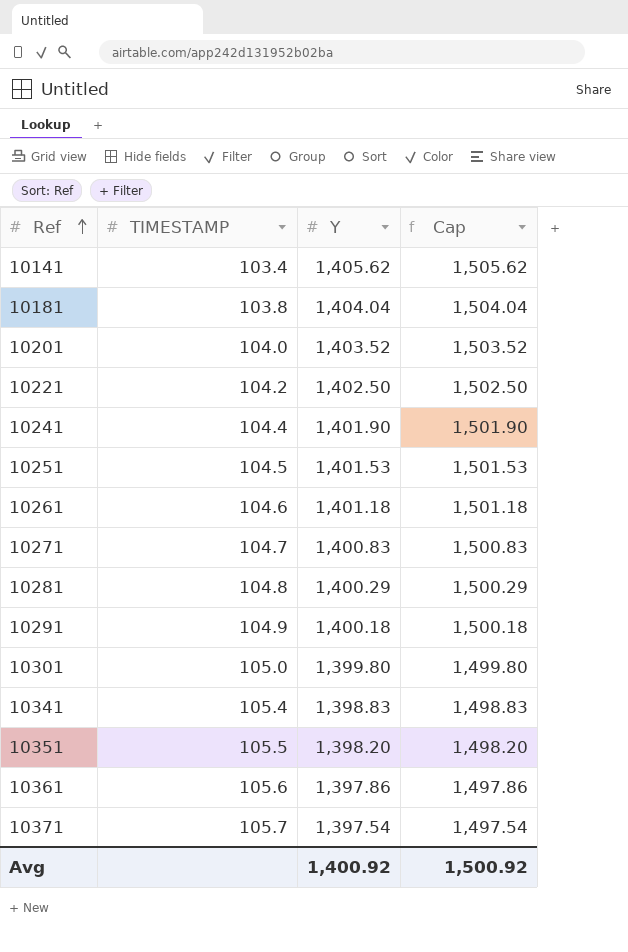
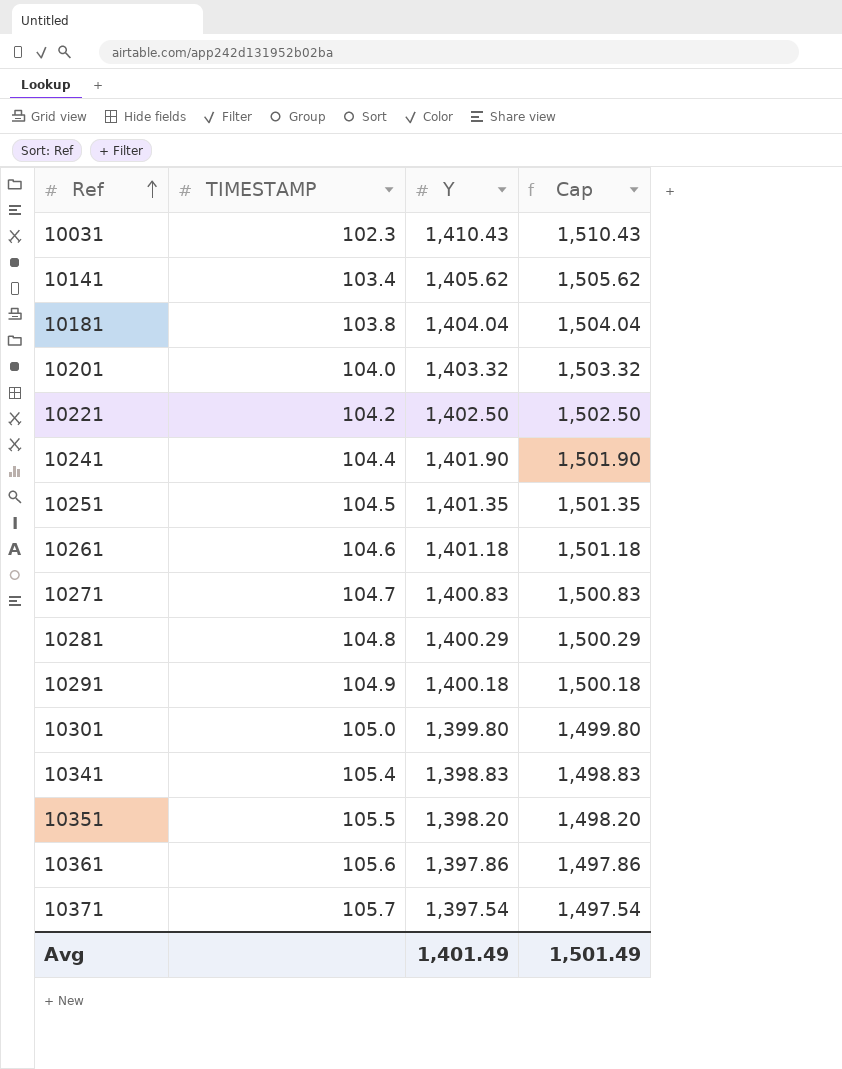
row 10031: none -> 102.3 | 1,410.43 | 1,510.43
10201 | Y: 1,403.52 -> 1,403.32
10201 | Cap: 1,503.52 -> 1,503.32
10251 | Y: 1,401.53 -> 1,401.35
10251 | Cap: 1,501.53 -> 1,501.35
Avg | Y: 1,400.92 -> 1,401.49
Avg | Cap: 1,500.92 -> 1,501.49

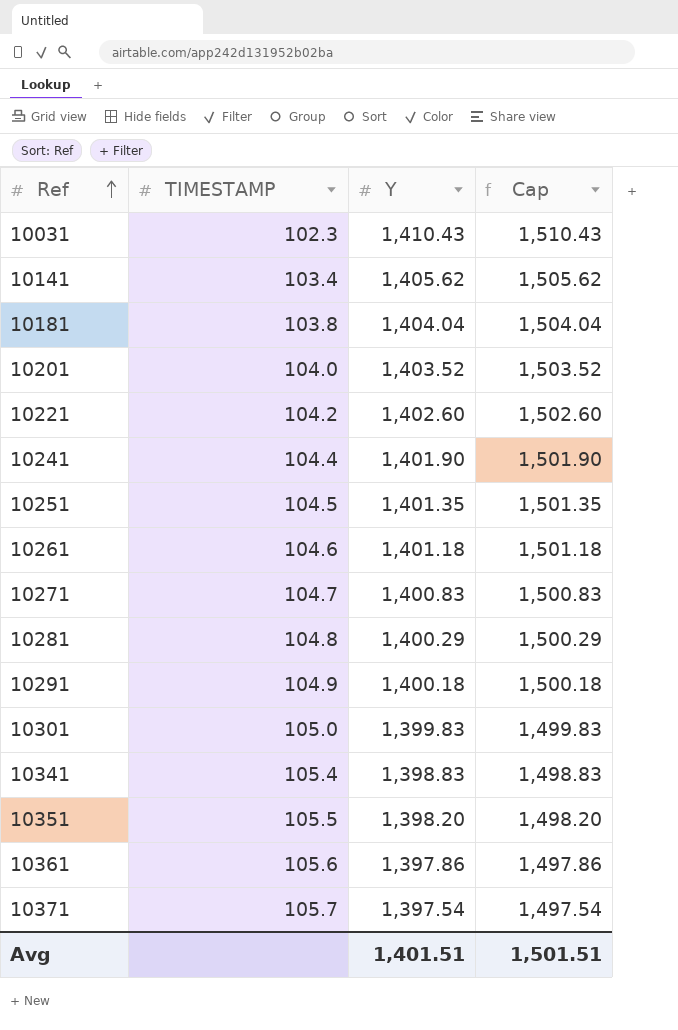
10201 | Y: 1,403.32 -> 1,403.52
10201 | Cap: 1,503.32 -> 1,503.52
10221 | Y: 1,402.50 -> 1,402.60
10221 | Cap: 1,502.50 -> 1,502.60
10301 | Y: 1,399.80 -> 1,399.83
10301 | Cap: 1,499.80 -> 1,499.83
Avg | Y: 1,401.49 -> 1,401.51
Avg | Cap: 1,501.49 -> 1,501.51

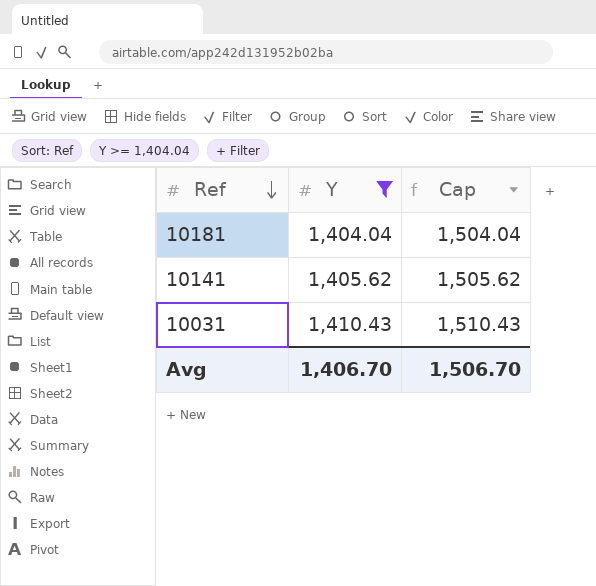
filter: none -> Y >= 1,404.04
row order: Ref ascending -> Ref descending
column TIMESTAMP | position: 2 -> none
Avg | Y: 1,401.51 -> 1,406.70
Avg | Cap: 1,501.51 -> 1,506.70

